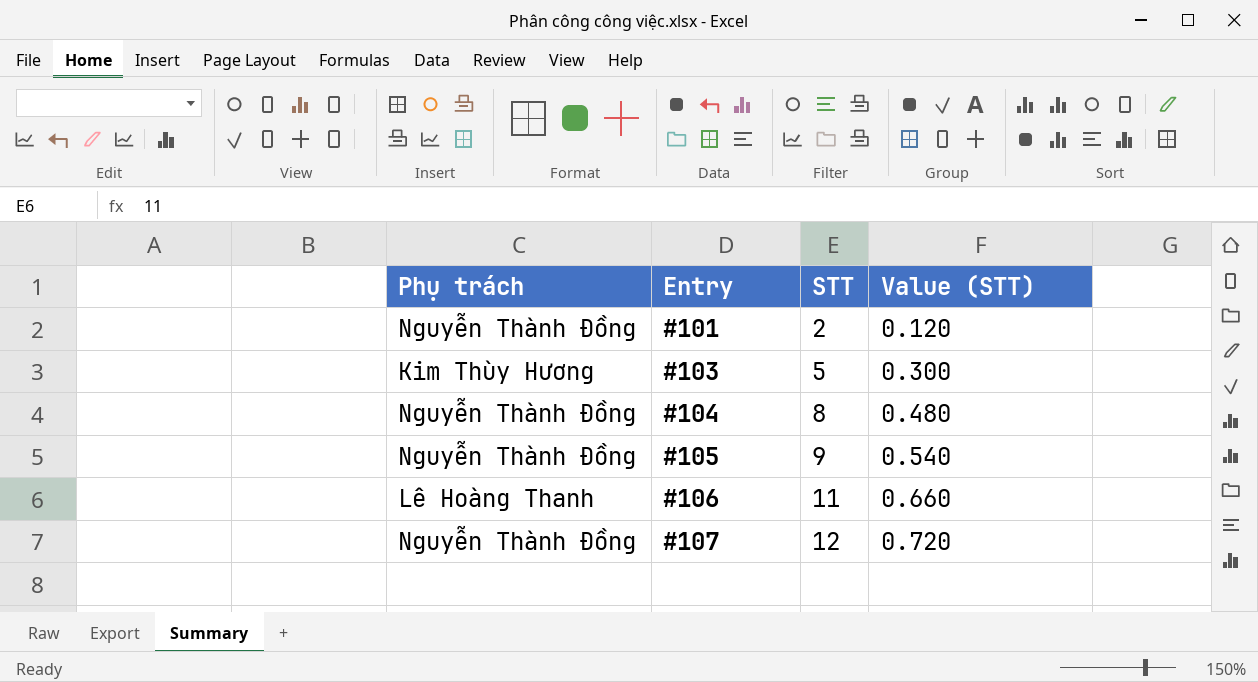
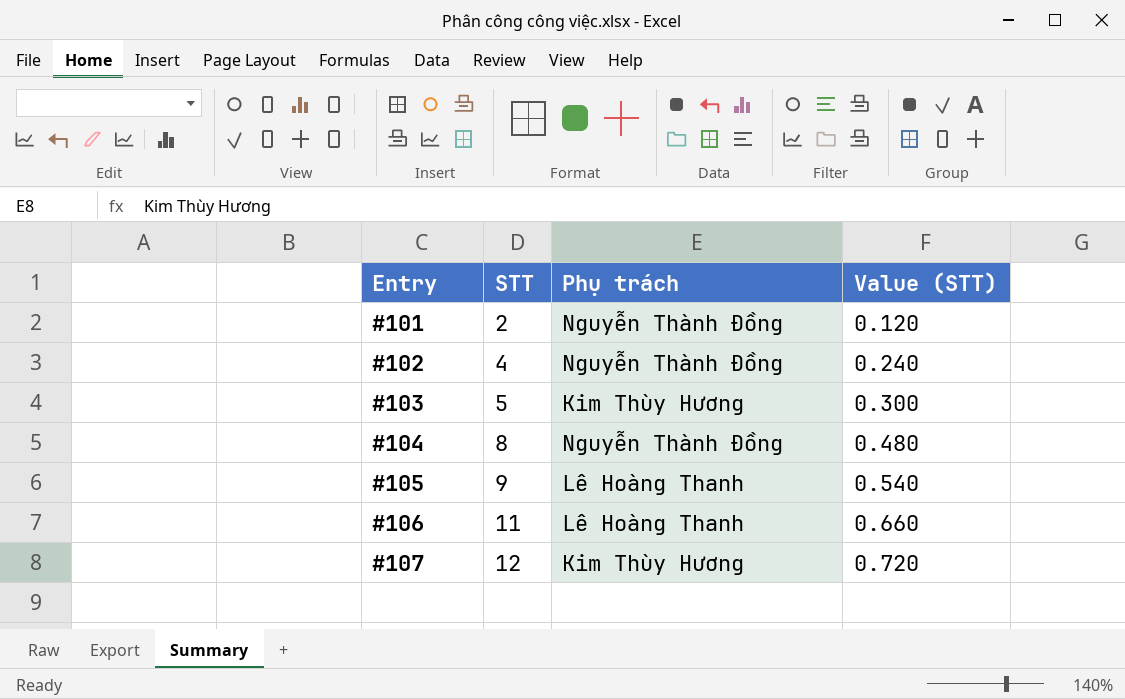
column Phụ trách | position: 1 -> 3
row #102: none -> 4 | Nguyễn Thành Đồng | 0.240
#105 | Phụ trách: Nguyễn Thành Đồng -> Lê Hoàng Thanh
#107 | Phụ trách: Nguyễn Thành Đồng -> Kim Thùy Hương

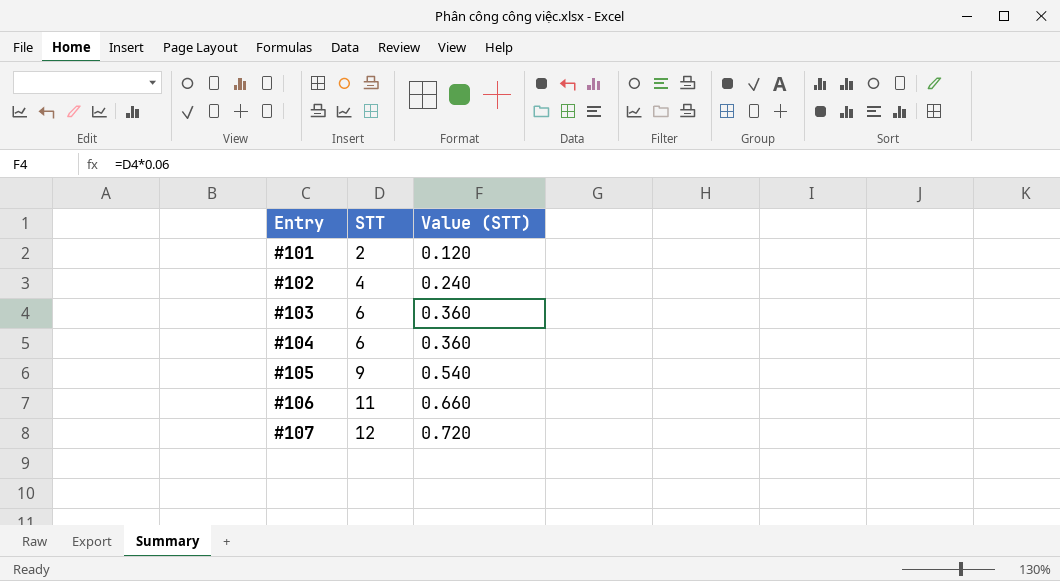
column Phụ trách | position: 3 -> none
#103 | STT: 5 -> 6
#103 | Value (STT): 0.300 -> 0.360
#104 | STT: 8 -> 6
#104 | Value (STT): 0.480 -> 0.360

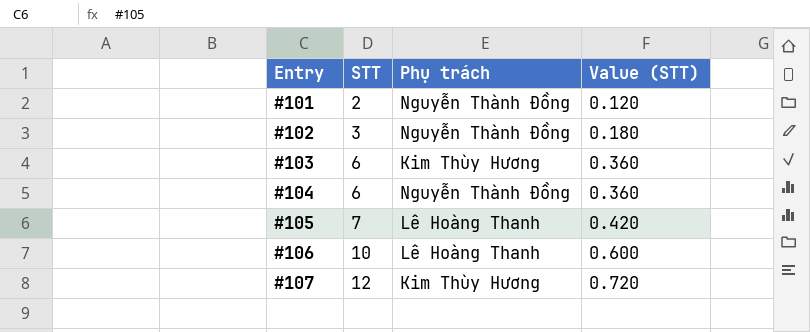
column Phụ trách | position: none -> 3
#102 | STT: 4 -> 3
#102 | Value (STT): 0.240 -> 0.180
#105 | STT: 9 -> 7
#105 | Value (STT): 0.540 -> 0.420
#106 | STT: 11 -> 10
#106 | Value (STT): 0.660 -> 0.600

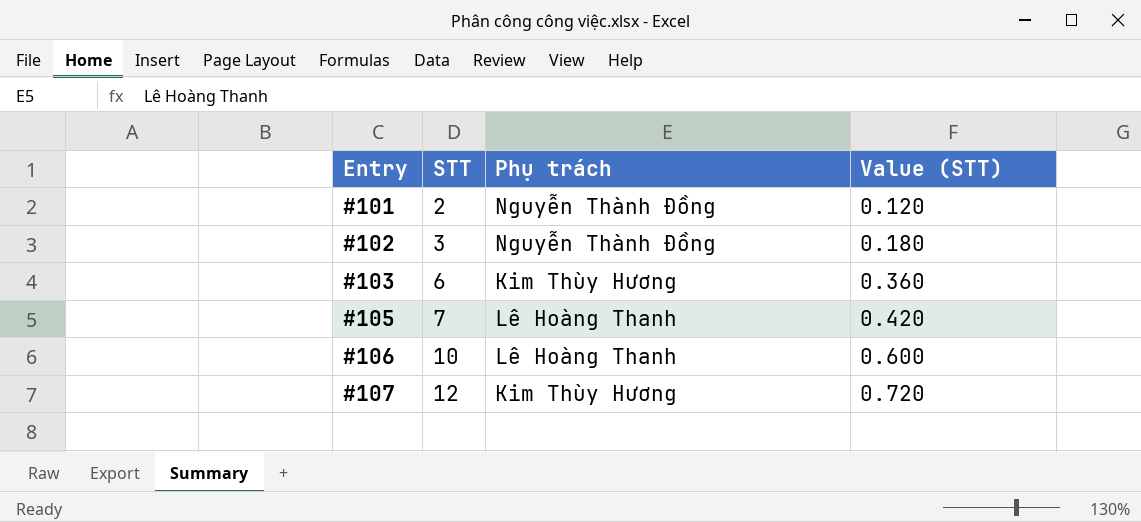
row #104: 6 | Nguyễn Thành Đồng | 0.360 -> none

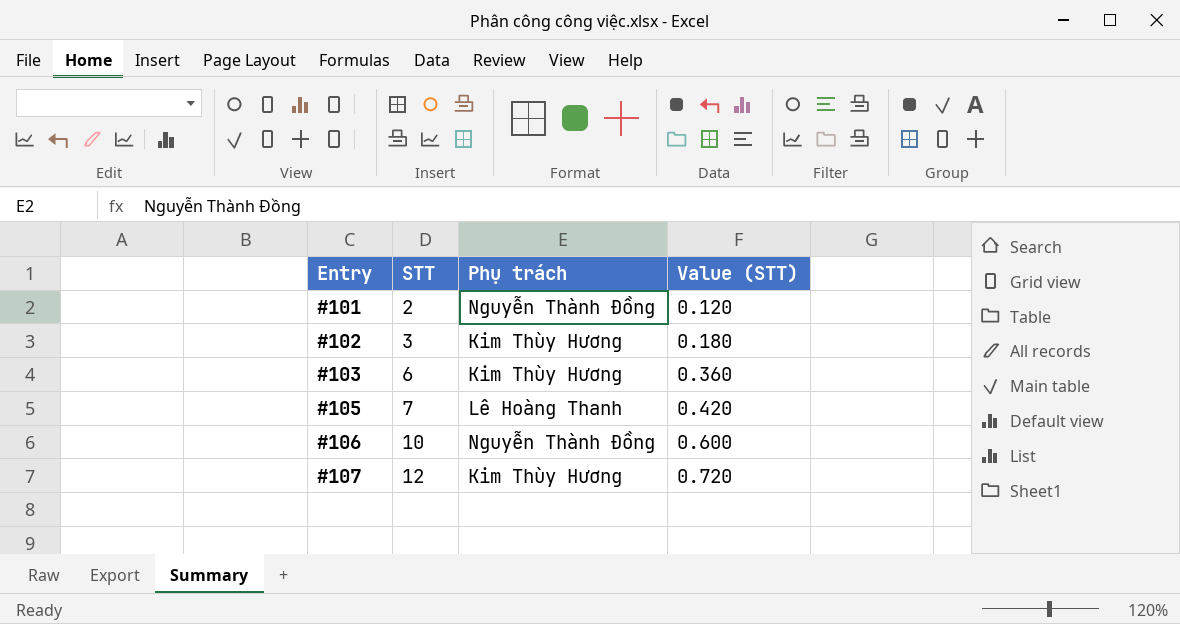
#102 | Phụ trách: Nguyễn Thành Đồng -> Kim Thùy Hương
#106 | Phụ trách: Lê Hoàng Thanh -> Nguyễn Thành Đồng

